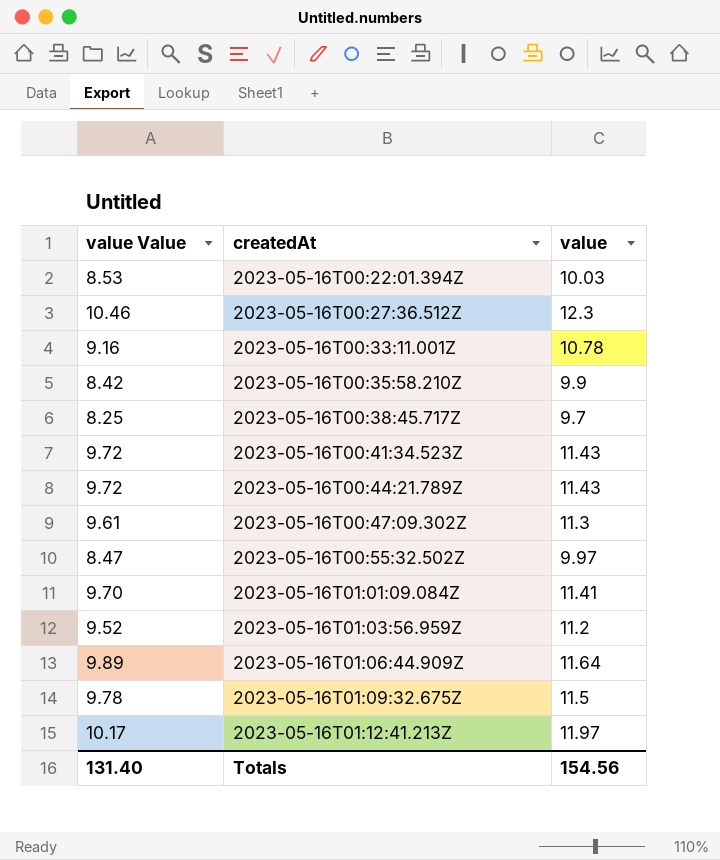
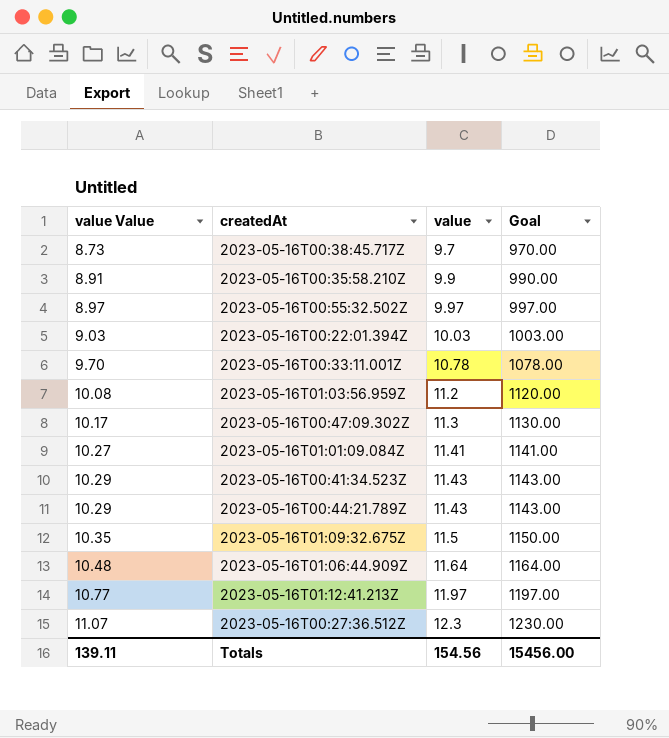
row order: createdAt ascending -> value Value ascending
column value Value | formula: [value] * 0.85 -> [value] * 0.9
column Goal | formula: none -> [value] * 100
Totals | value Value: 131.40 -> 139.11

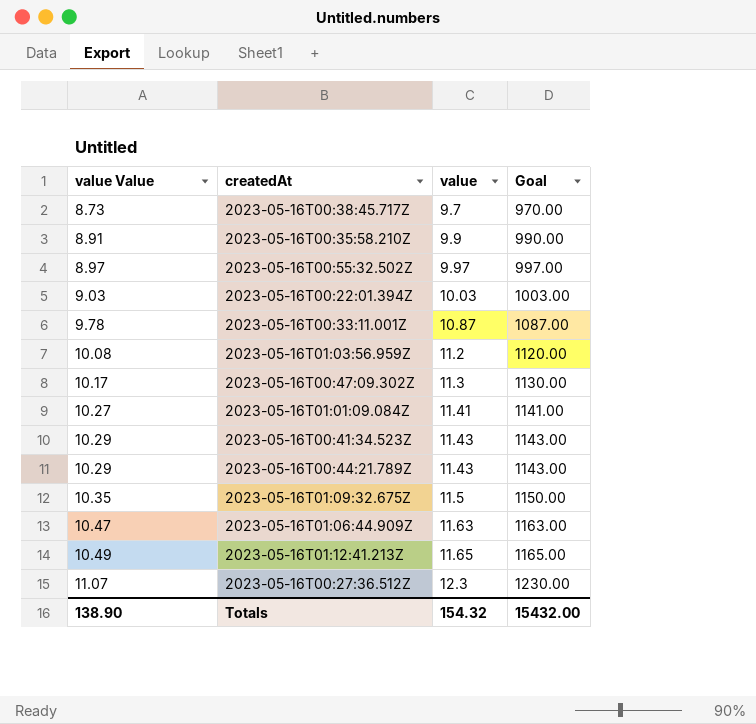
2023-05-16T00:33:11.001Z | value Value: 9.70 -> 9.78
2023-05-16T00:33:11.001Z | value: 10.78 -> 10.87
2023-05-16T00:33:11.001Z | Goal: 1078.00 -> 1087.00
2023-05-16T01:06:44.909Z | value Value: 10.48 -> 10.47
2023-05-16T01:06:44.909Z | value: 11.64 -> 11.63
2023-05-16T01:06:44.909Z | Goal: 1164.00 -> 1163.00
2023-05-16T01:12:41.213Z | value Value: 10.77 -> 10.49
2023-05-16T01:12:41.213Z | value: 11.97 -> 11.65
2023-05-16T01:12:41.213Z | Goal: 1197.00 -> 1165.00
Totals | value Value: 139.11 -> 138.90
Totals | value: 154.56 -> 154.32
Totals | Goal: 15456.00 -> 15432.00

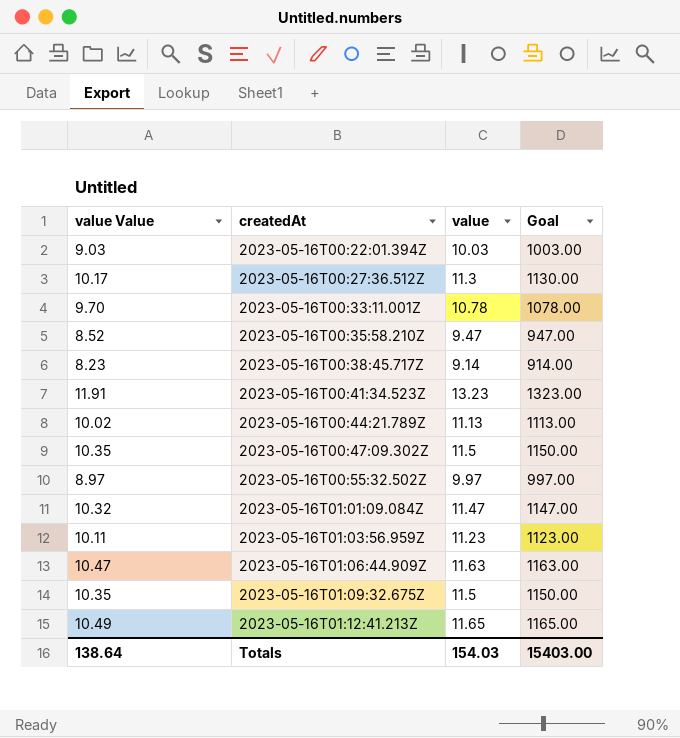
row order: value Value ascending -> createdAt ascending
2023-05-16T00:27:36.512Z | value Value: 11.07 -> 10.17
2023-05-16T00:27:36.512Z | value: 12.3 -> 11.3
2023-05-16T00:27:36.512Z | Goal: 1230.00 -> 1130.00
2023-05-16T00:33:11.001Z | value Value: 9.78 -> 9.70
2023-05-16T00:33:11.001Z | value: 10.87 -> 10.78
2023-05-16T00:33:11.001Z | Goal: 1087.00 -> 1078.00
2023-05-16T00:35:58.210Z | value Value: 8.91 -> 8.52
2023-05-16T00:35:58.210Z | value: 9.9 -> 9.47
2023-05-16T00:35:58.210Z | Goal: 990.00 -> 947.00
2023-05-16T00:38:45.717Z | value Value: 8.73 -> 8.23
2023-05-16T00:38:45.717Z | value: 9.7 -> 9.14
2023-05-16T00:38:45.717Z | Goal: 970.00 -> 914.00
2023-05-16T00:41:34.523Z | value Value: 10.29 -> 11.91
2023-05-16T00:41:34.523Z | value: 11.43 -> 13.23
2023-05-16T00:41:34.523Z | Goal: 1143.00 -> 1323.00
2023-05-16T00:44:21.789Z | value Value: 10.29 -> 10.02
2023-05-16T00:44:21.789Z | value: 11.43 -> 11.13
2023-05-16T00:44:21.789Z | Goal: 1143.00 -> 1113.00
2023-05-16T00:47:09.302Z | value Value: 10.17 -> 10.35
2023-05-16T00:47:09.302Z | value: 11.3 -> 11.5
2023-05-16T00:47:09.302Z | Goal: 1130.00 -> 1150.00
2023-05-16T01:01:09.084Z | value Value: 10.27 -> 10.32
2023-05-16T01:01:09.084Z | value: 11.41 -> 11.47
2023-05-16T01:01:09.084Z | Goal: 1141.00 -> 1147.00
2023-05-16T01:03:56.959Z | value Value: 10.08 -> 10.11
2023-05-16T01:03:56.959Z | value: 11.2 -> 11.23
2023-05-16T01:03:56.959Z | Goal: 1120.00 -> 1123.00
Totals | value Value: 138.90 -> 138.64
Totals | value: 154.32 -> 154.03
Totals | Goal: 15432.00 -> 15403.00

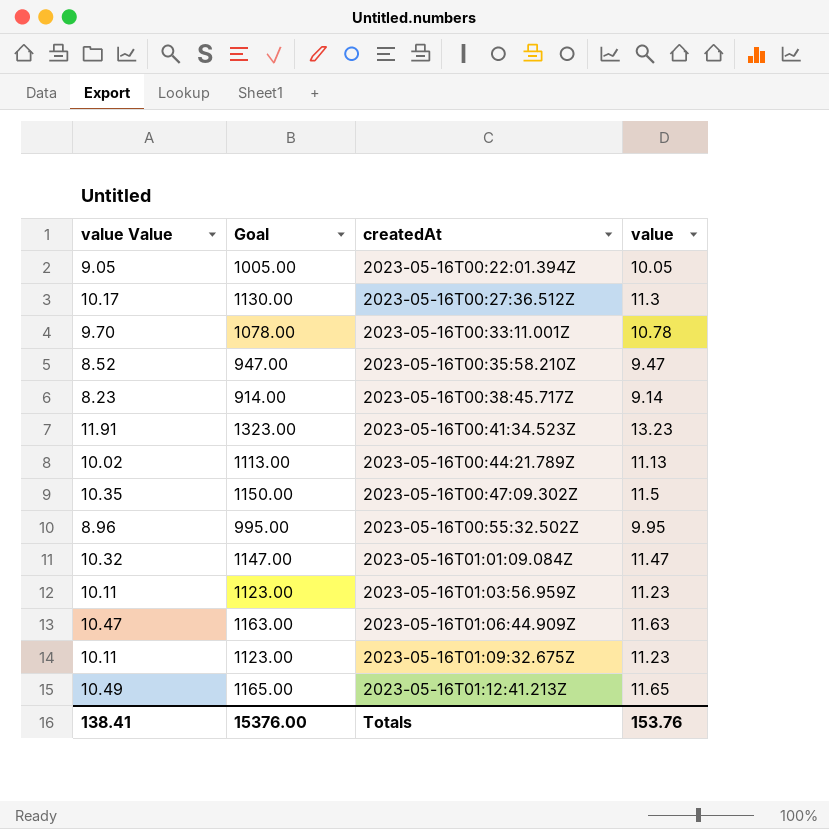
column Goal | position: 4 -> 2
2023-05-16T00:22:01.394Z | value Value: 9.03 -> 9.05
2023-05-16T00:22:01.394Z | Goal: 1003.00 -> 1005.00
2023-05-16T00:22:01.394Z | value: 10.03 -> 10.05
2023-05-16T00:55:32.502Z | value Value: 8.97 -> 8.96
2023-05-16T00:55:32.502Z | Goal: 997.00 -> 995.00
2023-05-16T00:55:32.502Z | value: 9.97 -> 9.95
2023-05-16T01:09:32.675Z | value Value: 10.35 -> 10.11
2023-05-16T01:09:32.675Z | Goal: 1150.00 -> 1123.00
2023-05-16T01:09:32.675Z | value: 11.5 -> 11.23
Totals | value Value: 138.64 -> 138.41
Totals | Goal: 15403.00 -> 15376.00
Totals | value: 154.03 -> 153.76

